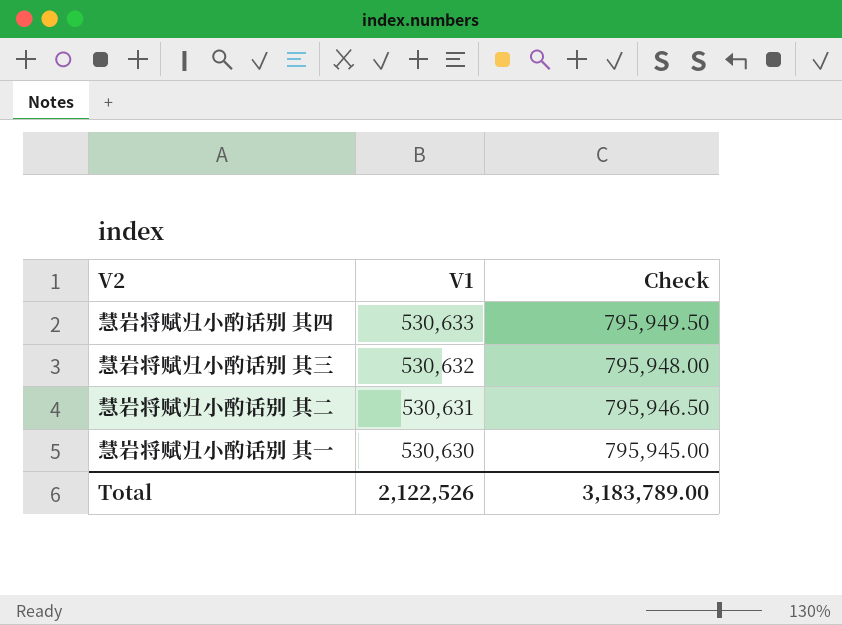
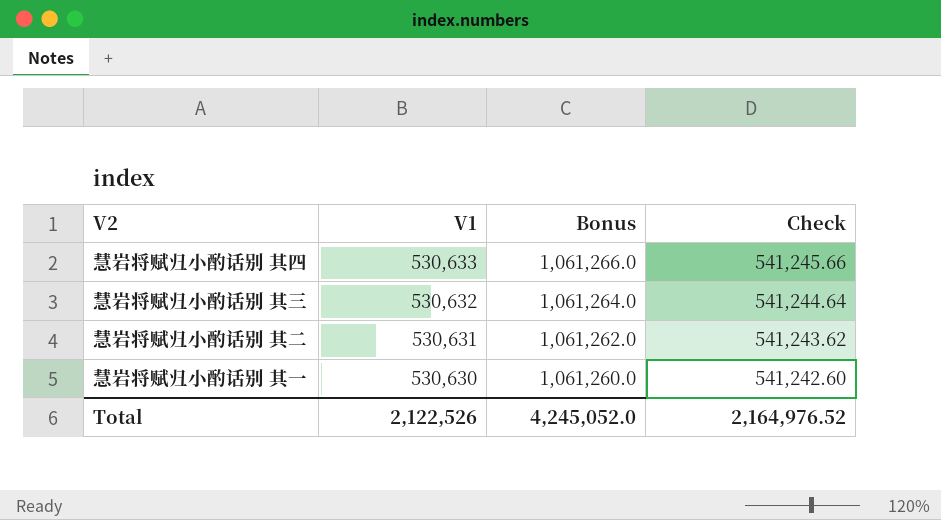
column Bonus | formula: none -> [V1] * 2
column Check | formula: [V1] * 1.5 -> [V1] * 1.02
Total | Check: 3,183,789.00 -> 2,164,976.52

